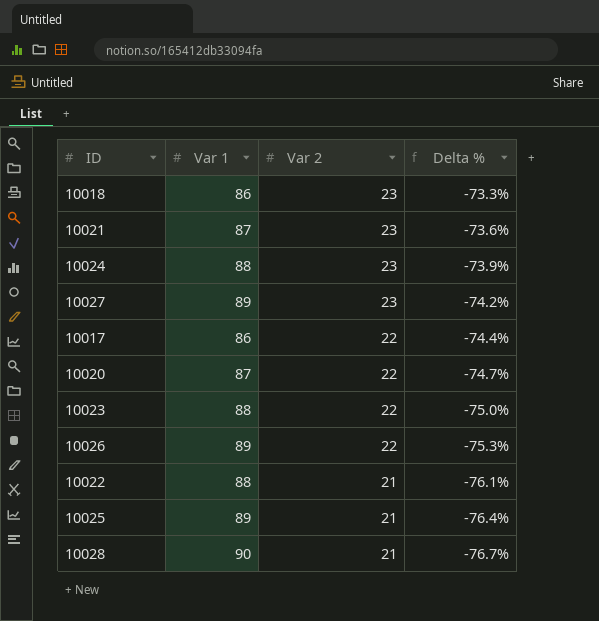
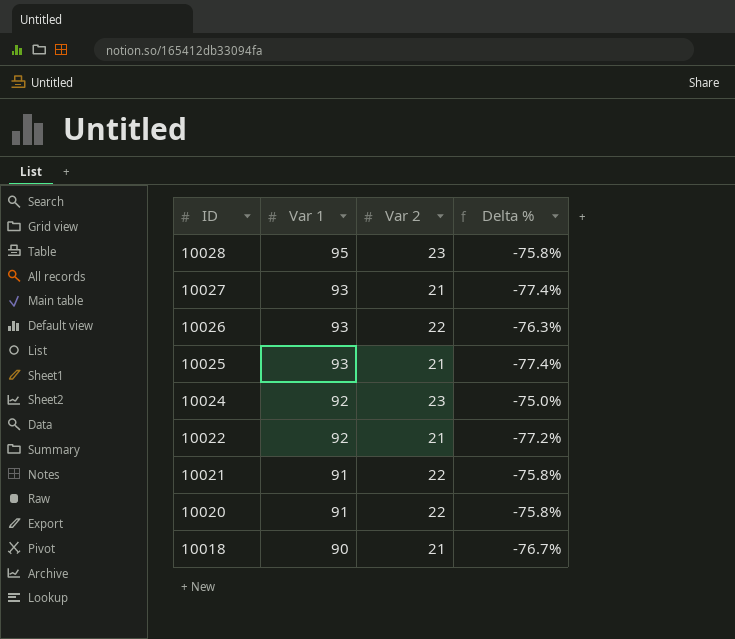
row order: Var 2 descending -> ID descending
row 10017: 86 | 22 | -74.4% -> none
row 10023: 88 | 22 | -75.0% -> none
10028 | Var 1: 90 -> 95
10028 | Var 2: 21 -> 23
10028 | Delta %: -76.7% -> -75.8%
10027 | Var 1: 89 -> 93
10027 | Var 2: 23 -> 21
10027 | Delta %: -74.2% -> -77.4%
10026 | Var 1: 89 -> 93
10026 | Delta %: -75.3% -> -76.3%
10025 | Var 1: 89 -> 93
10025 | Delta %: -76.4% -> -77.4%
10024 | Var 1: 88 -> 92
10024 | Delta %: -73.9% -> -75.0%
10022 | Var 1: 88 -> 92
10022 | Delta %: -76.1% -> -77.2%
10021 | Var 1: 87 -> 91
10021 | Var 2: 23 -> 22
10021 | Delta %: -73.6% -> -75.8%
10020 | Var 1: 87 -> 91
10020 | Delta %: -74.7% -> -75.8%
10018 | Var 1: 86 -> 90
10018 | Var 2: 23 -> 21
10018 | Delta %: -73.3% -> -76.7%

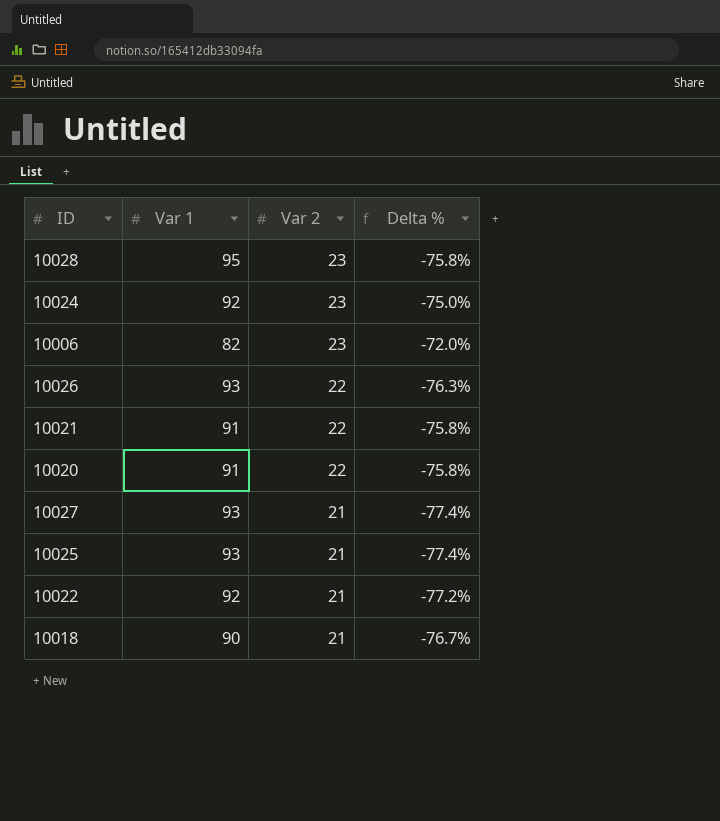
row order: ID descending -> Var 2 descending
row 10006: none -> 82 | 23 | -72.0%

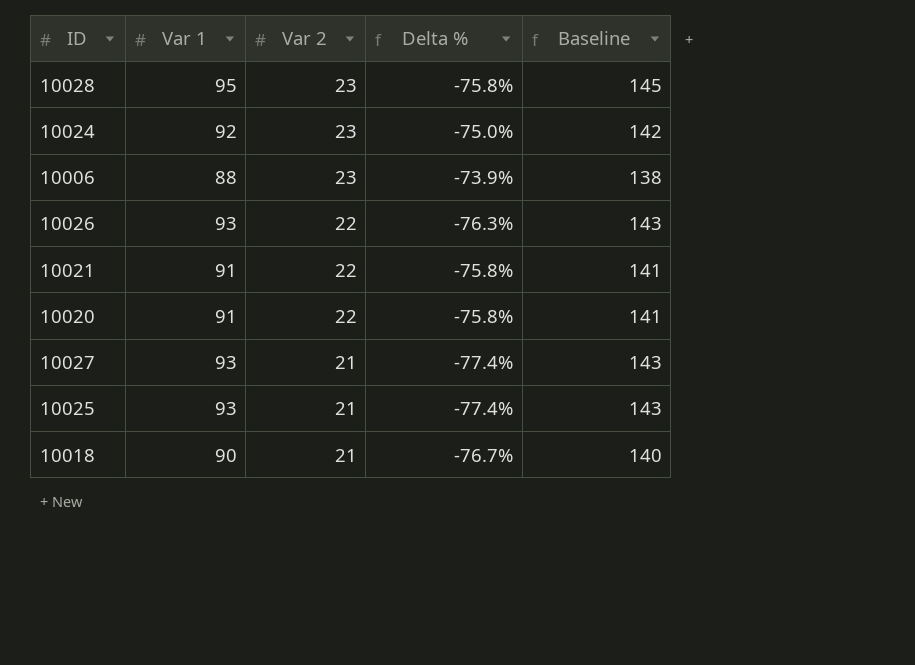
column Baseline | formula: none -> [Var 1] + 50
row 10022: 92 | 21 | -77.2% -> none
10006 | Var 1: 82 -> 88
10006 | Delta %: -72.0% -> -73.9%

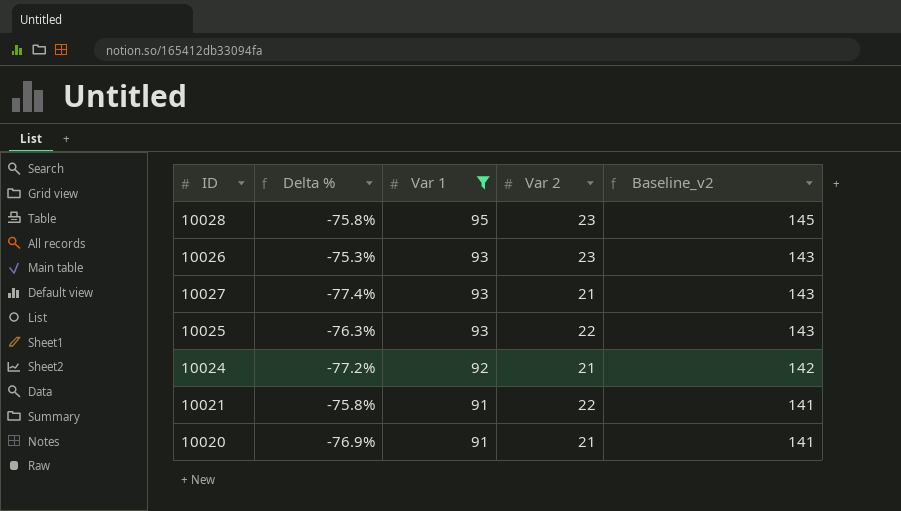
filter: none -> Var 1 >= 91
row order: Var 2 descending -> Var 1 descending
column Delta % | position: 4 -> 2
column name: Baseline -> Baseline_v2
10026 | Delta %: -76.3% -> -75.3%
10026 | Var 2: 22 -> 23
10025 | Delta %: -77.4% -> -76.3%
10025 | Var 2: 21 -> 22
10024 | Delta %: -75.0% -> -77.2%
10024 | Var 2: 23 -> 21
10020 | Delta %: -75.8% -> -76.9%
10020 | Var 2: 22 -> 21

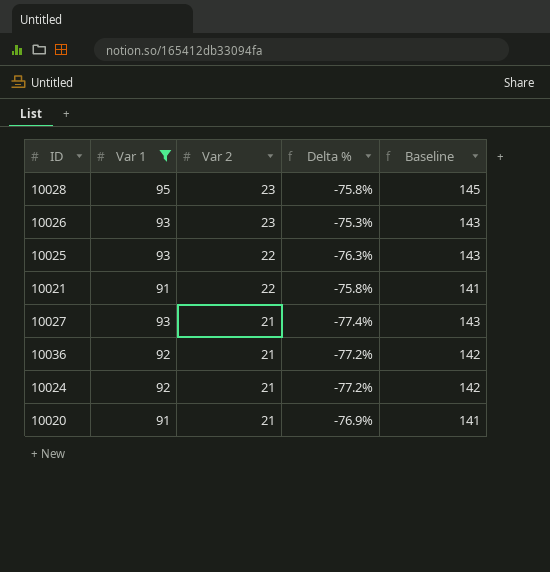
row order: Var 1 descending -> Var 2 descending
column Delta % | position: 2 -> 4
column name: Baseline_v2 -> Baseline
row 10036: none -> 92 | 21 | -77.2% | 142

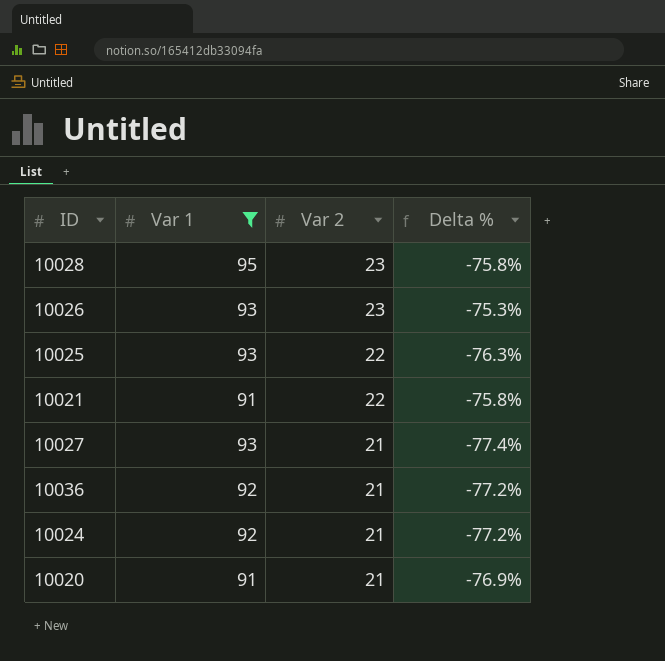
column Baseline | formula: [Var 1] + 50 -> none

